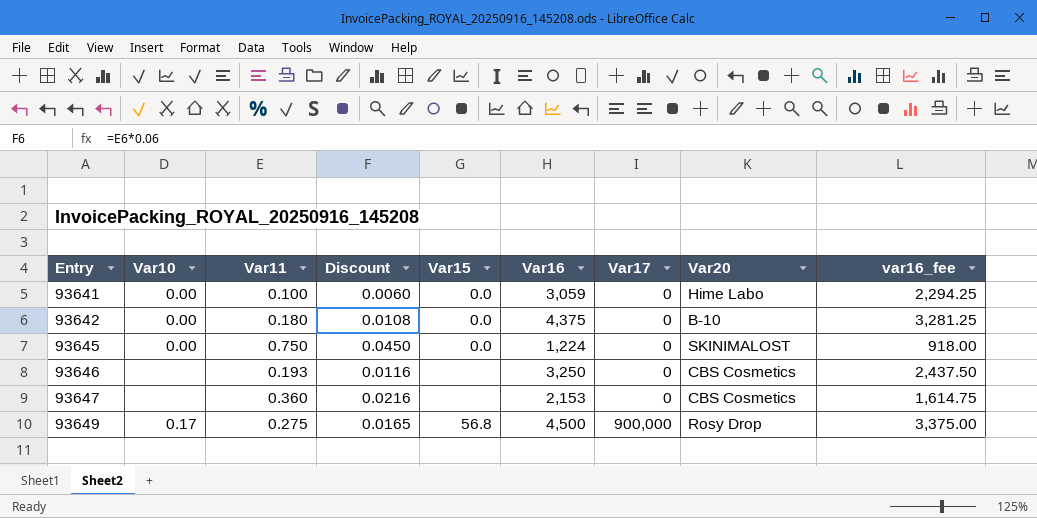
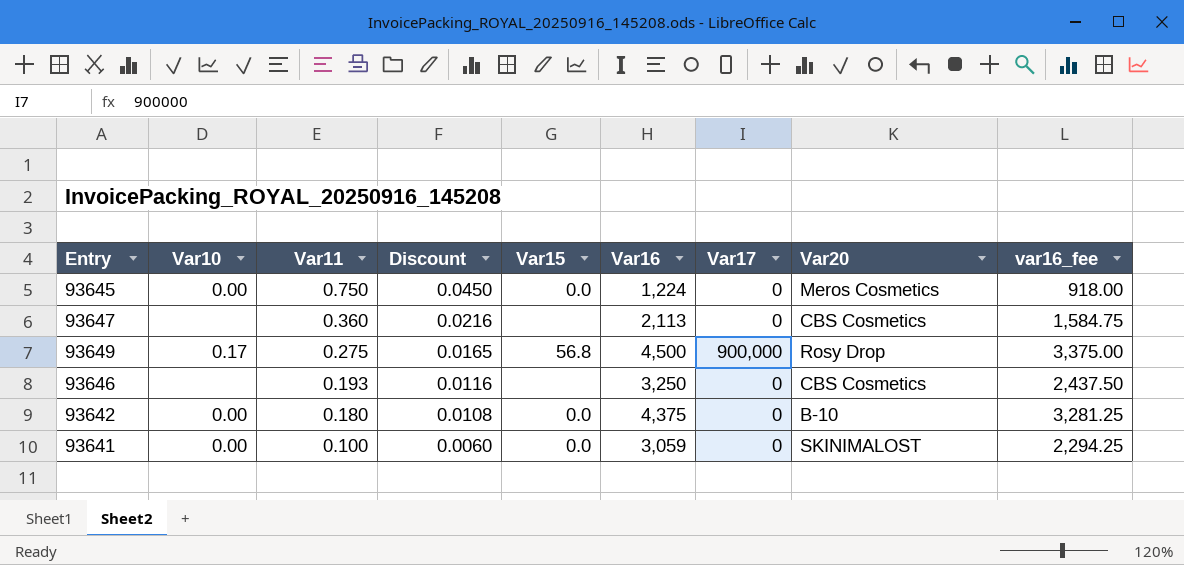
row order: Entry ascending -> Var11 descending
93645 | Var20: SKINIMALOST -> Meros Cosmetics
93647 | Var16: 2,153 -> 2,113
93647 | var16_fee: 1,614.75 -> 1,584.75
93641 | Var20: Hime Labo -> SKINIMALOST

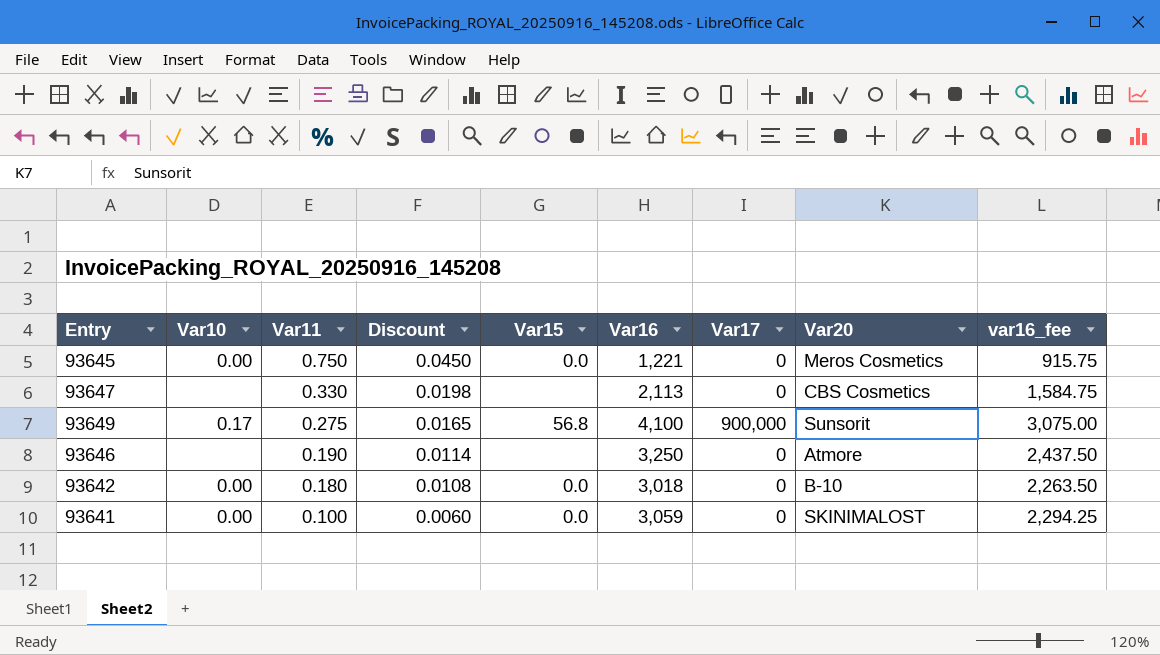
93645 | Var16: 1,224 -> 1,221
93645 | var16_fee: 918.00 -> 915.75
93647 | Var11: 0.360 -> 0.330
93647 | Discount: 0.0216 -> 0.0198
93649 | Var16: 4,500 -> 4,100
93649 | Var20: Rosy Drop -> Sunsorit
93649 | var16_fee: 3,375.00 -> 3,075.00
93646 | Var11: 0.193 -> 0.190
93646 | Discount: 0.0116 -> 0.0114
93646 | Var20: CBS Cosmetics -> Atmore
93642 | Var16: 4,375 -> 3,018
93642 | var16_fee: 3,281.25 -> 2,263.50

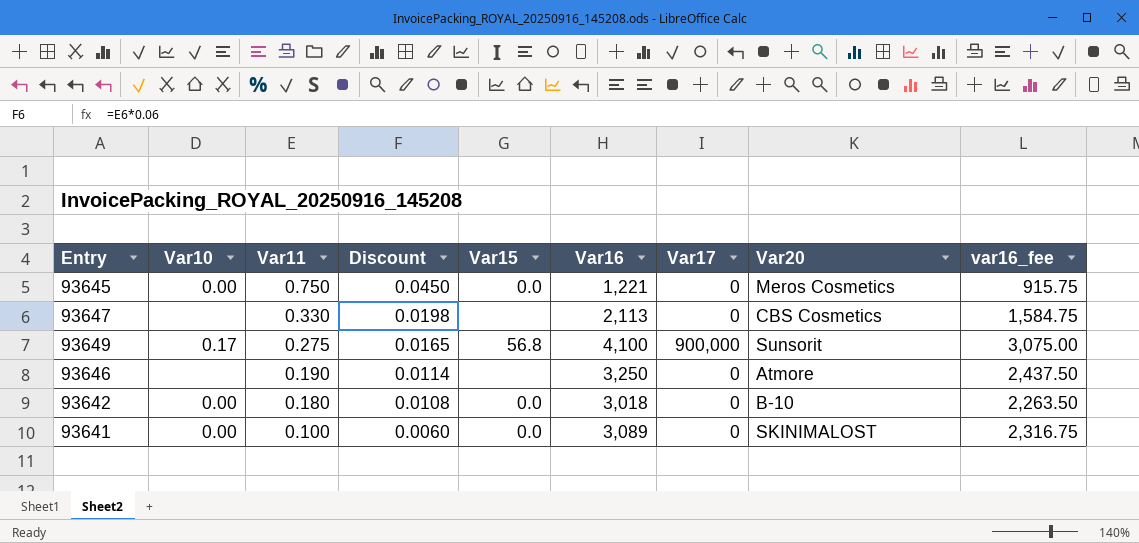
93641 | Var16: 3,059 -> 3,089
93641 | var16_fee: 2,294.25 -> 2,316.75

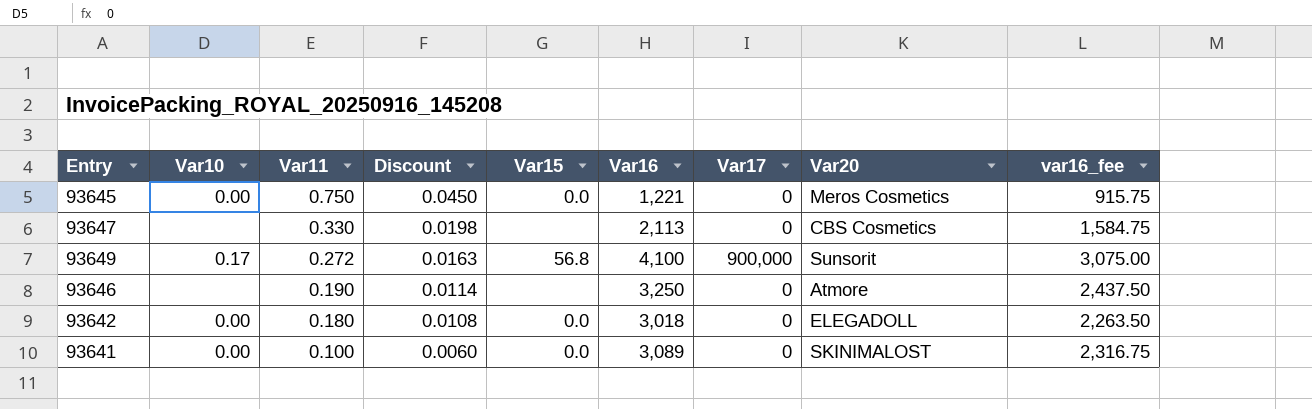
93649 | Var11: 0.275 -> 0.272
93649 | Discount: 0.0165 -> 0.0163
93642 | Var20: B-10 -> ELEGADOLL

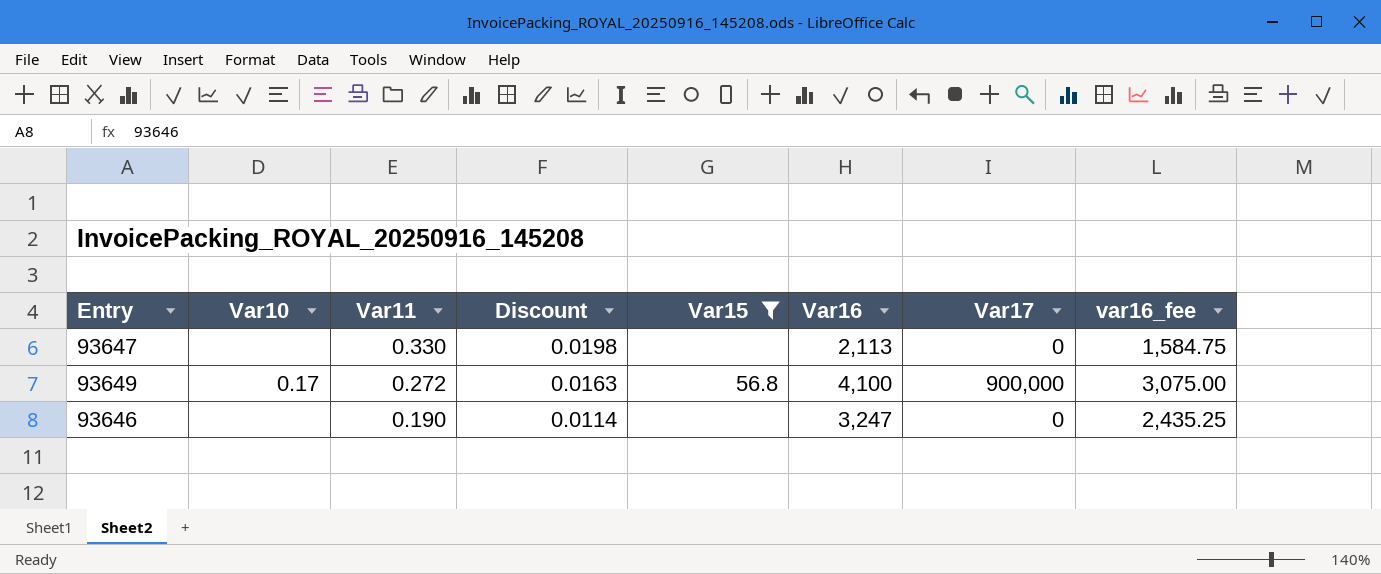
filter: none -> Var15 != 0.0
column Var20 | position: 8 -> none
93646 | Var16: 3,250 -> 3,247
93646 | var16_fee: 2,437.50 -> 2,435.25

